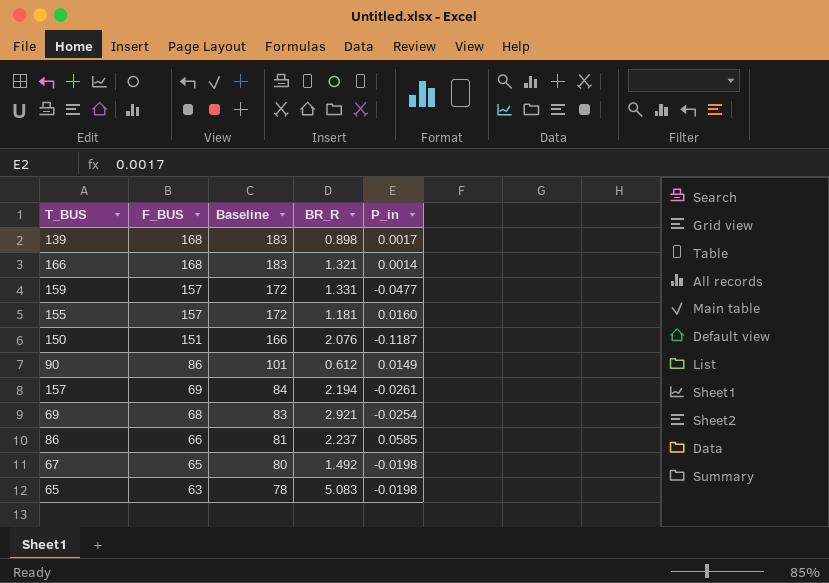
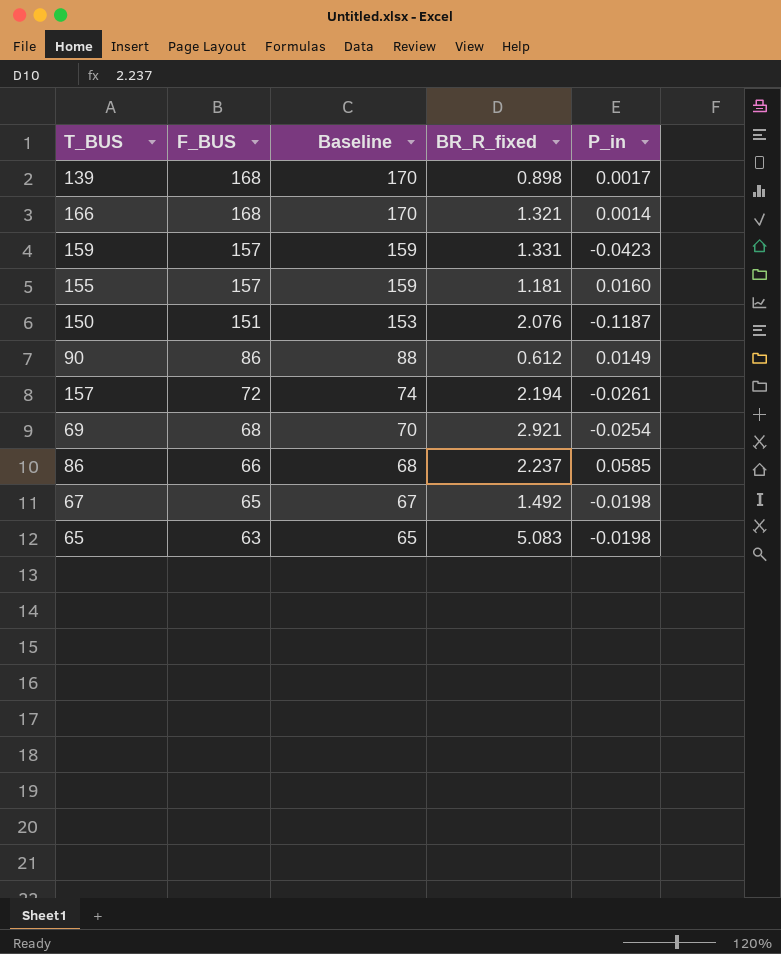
column Baseline | formula: [F_BUS] + 15 -> [F_BUS] + 2
column name: BR_R -> BR_R_fixed
159 | P_in: -0.0477 -> -0.0423
157 | F_BUS: 69 -> 72

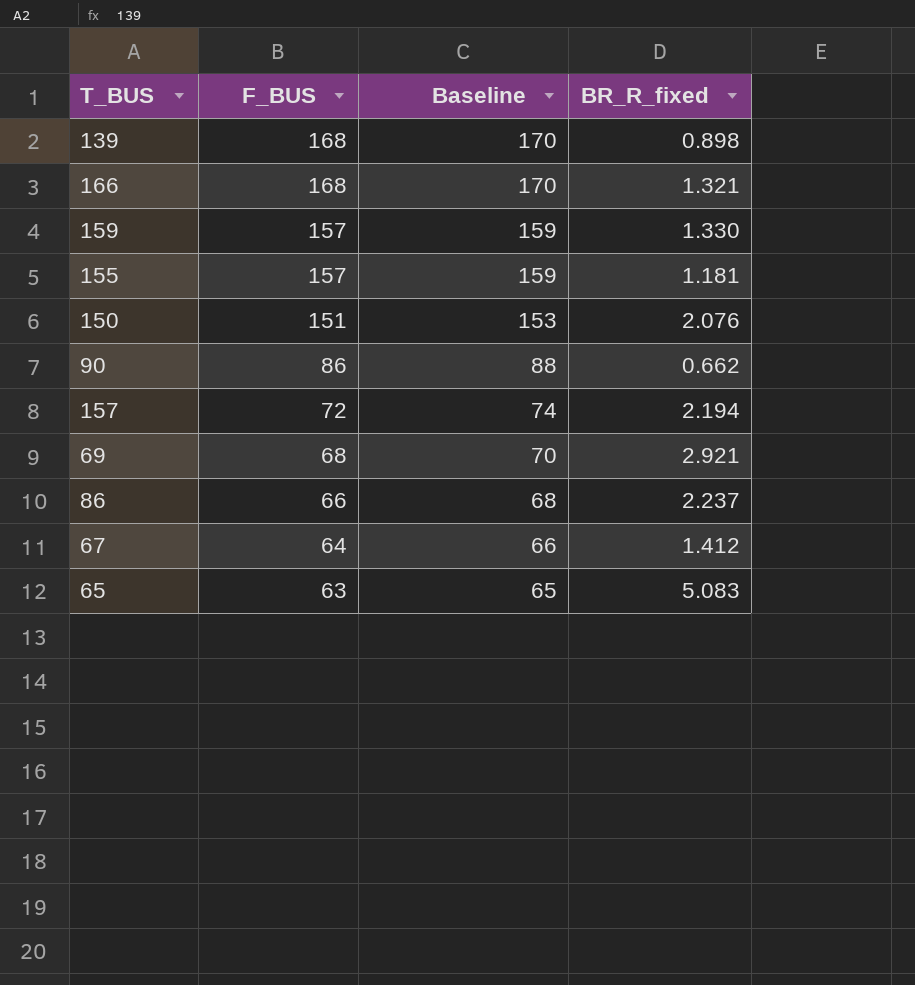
column P_in | position: 5 -> none
159 | BR_R_fixed: 1.331 -> 1.330
90 | BR_R_fixed: 0.612 -> 0.662
67 | F_BUS: 65 -> 64
67 | Baseline: 67 -> 66
67 | BR_R_fixed: 1.492 -> 1.412

